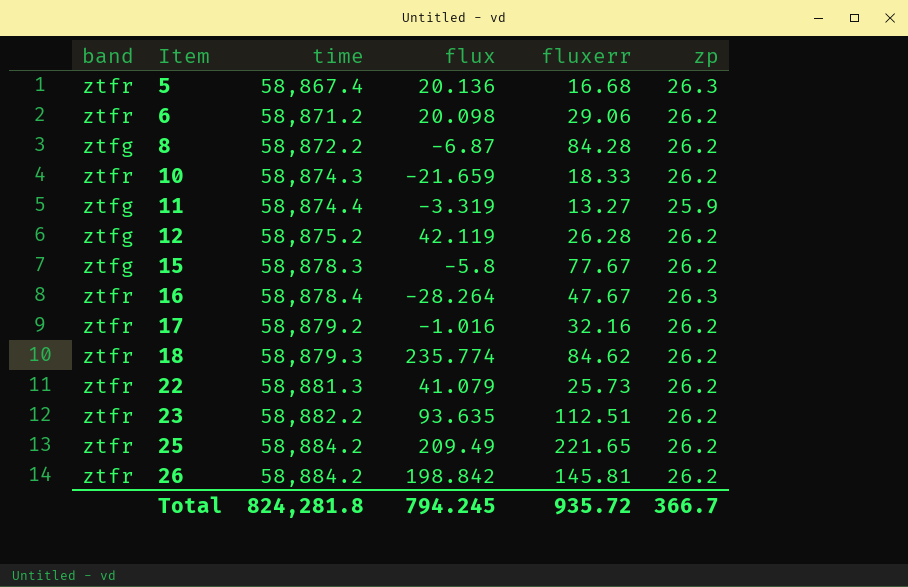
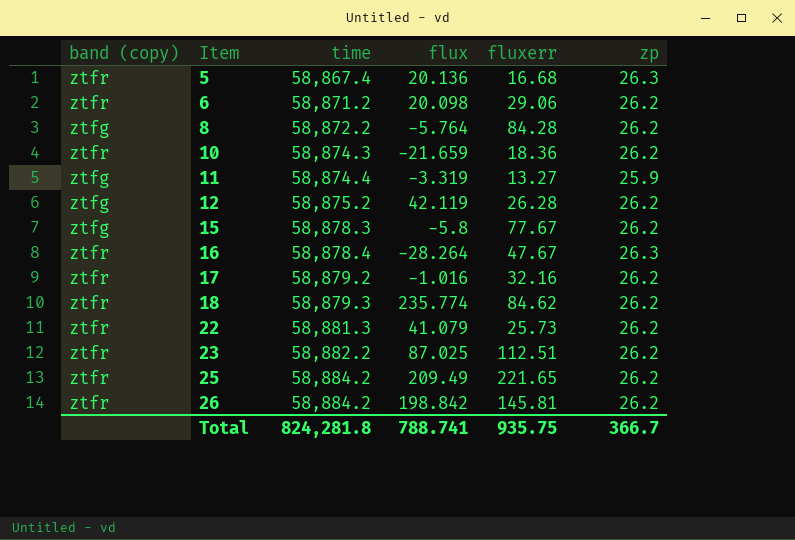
column name: band -> band (copy)
8 | flux: -6.87 -> -5.764
10 | fluxerr: 18.33 -> 18.36
23 | flux: 93.635 -> 87.025
Total | flux: 794.245 -> 788.741
Total | fluxerr: 935.72 -> 935.75

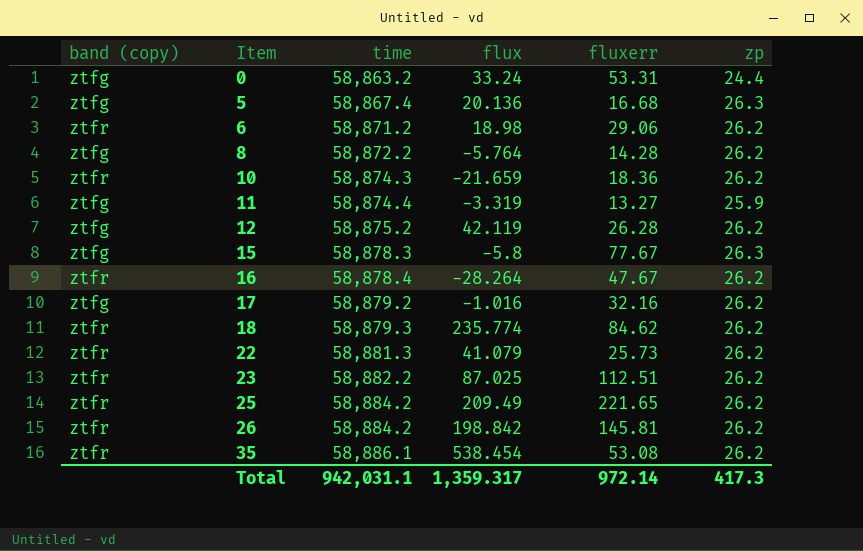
row 0: none -> ztfg | 58,863.2 | 33.24 | 53.31 | 24.4
5 | band (copy): ztfr -> ztfg
6 | flux: 20.098 -> 18.98
8 | fluxerr: 84.28 -> 14.28
15 | zp: 26.2 -> 26.3
16 | zp: 26.3 -> 26.2
17 | band (copy): ztfr -> ztfg
row 35: none -> ztfr | 58,886.1 | 538.454 | 53.08 | 26.2
Total | time: 824,281.8 -> 942,031.1
Total | flux: 788.741 -> 1,359.317
Total | fluxerr: 935.75 -> 972.14
Total | zp: 366.7 -> 417.3

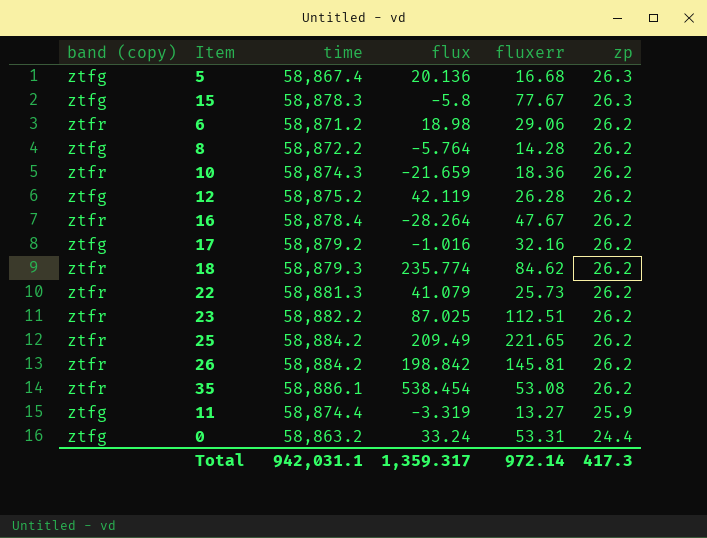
row order: Item ascending -> zp descending

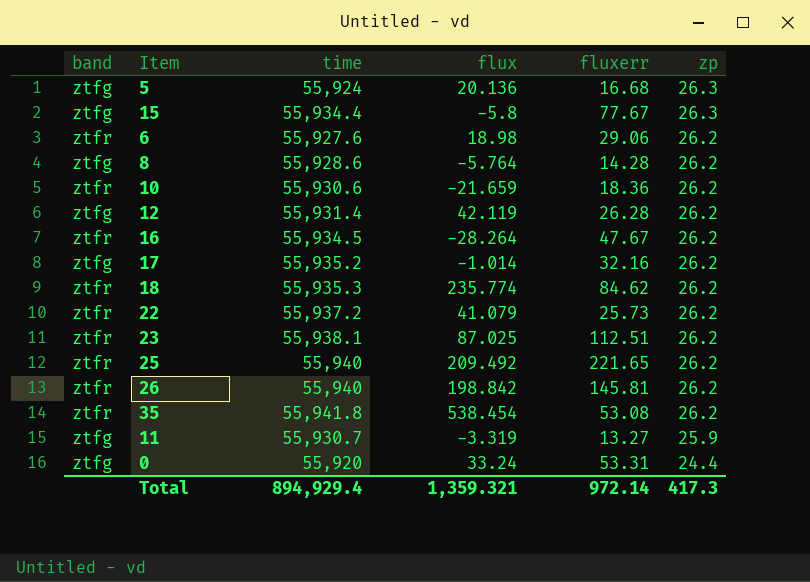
column name: band (copy) -> band
5 | time: 58,867.4 -> 55,924
15 | time: 58,878.3 -> 55,934.4
6 | time: 58,871.2 -> 55,927.6
8 | time: 58,872.2 -> 55,928.6
10 | time: 58,874.3 -> 55,930.6
12 | time: 58,875.2 -> 55,931.4
16 | time: 58,878.4 -> 55,934.5
17 | time: 58,879.2 -> 55,935.2
17 | flux: -1.016 -> -1.014
18 | time: 58,879.3 -> 55,935.3
22 | time: 58,881.3 -> 55,937.2
23 | time: 58,882.2 -> 55,938.1
25 | time: 58,884.2 -> 55,940
25 | flux: 209.49 -> 209.492
26 | time: 58,884.2 -> 55,940
35 | time: 58,886.1 -> 55,941.8
11 | time: 58,874.4 -> 55,930.7
0 | time: 58,863.2 -> 55,920
Total | time: 942,031.1 -> 894,929.4
Total | flux: 1,359.317 -> 1,359.321

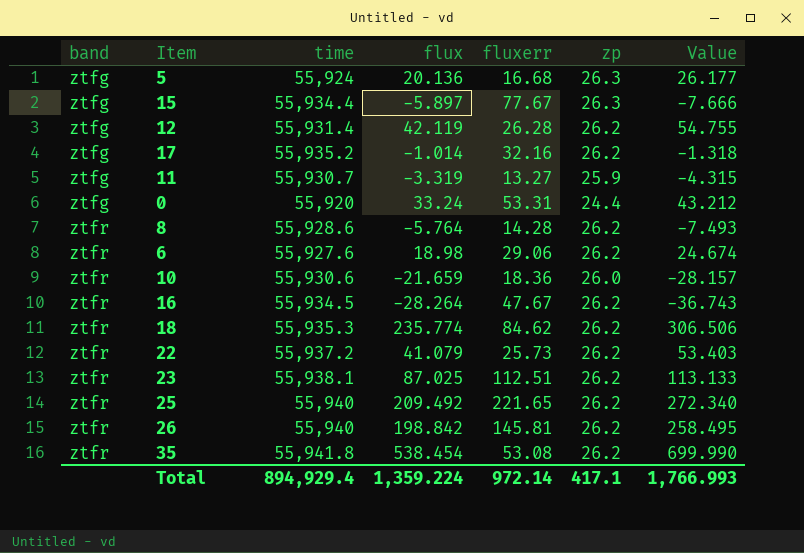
row order: zp descending -> band ascending
column Value | formula: none -> [flux] * 1.3
15 | flux: -5.8 -> -5.897
8 | band: ztfg -> ztfr
10 | zp: 26.2 -> 26.0
Total | flux: 1,359.321 -> 1,359.224
Total | zp: 417.3 -> 417.1

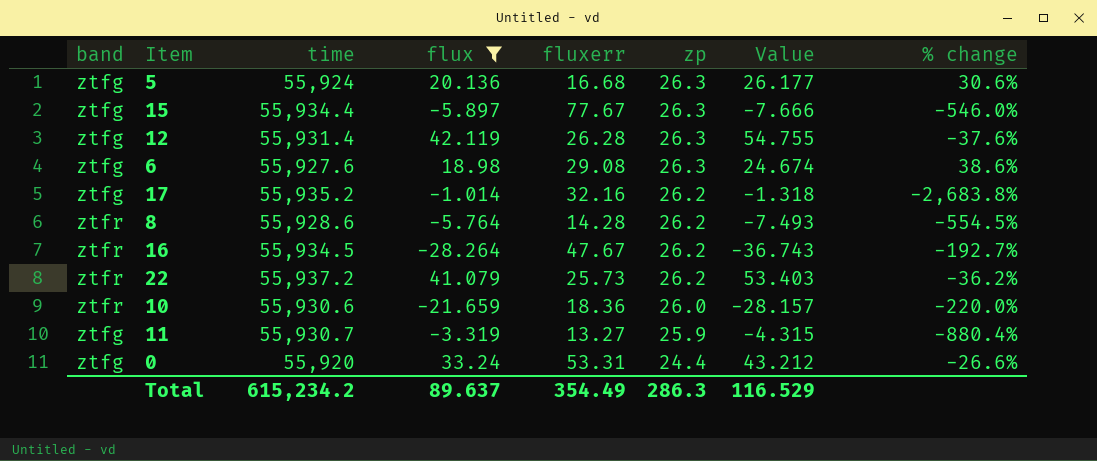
filter: none -> flux <= 42.119
row order: band ascending -> zp descending
column % change | formula: none -> ([zp] - [flux]) / [flux]
12 | zp: 26.2 -> 26.3
6 | band: ztfr -> ztfg
6 | fluxerr: 29.06 -> 29.08
6 | zp: 26.2 -> 26.3
Total | time: 894,929.4 -> 615,234.2
Total | flux: 1,359.224 -> 89.637
Total | fluxerr: 972.14 -> 354.49
Total | zp: 417.1 -> 286.3
Total | Value: 1,766.993 -> 116.529

